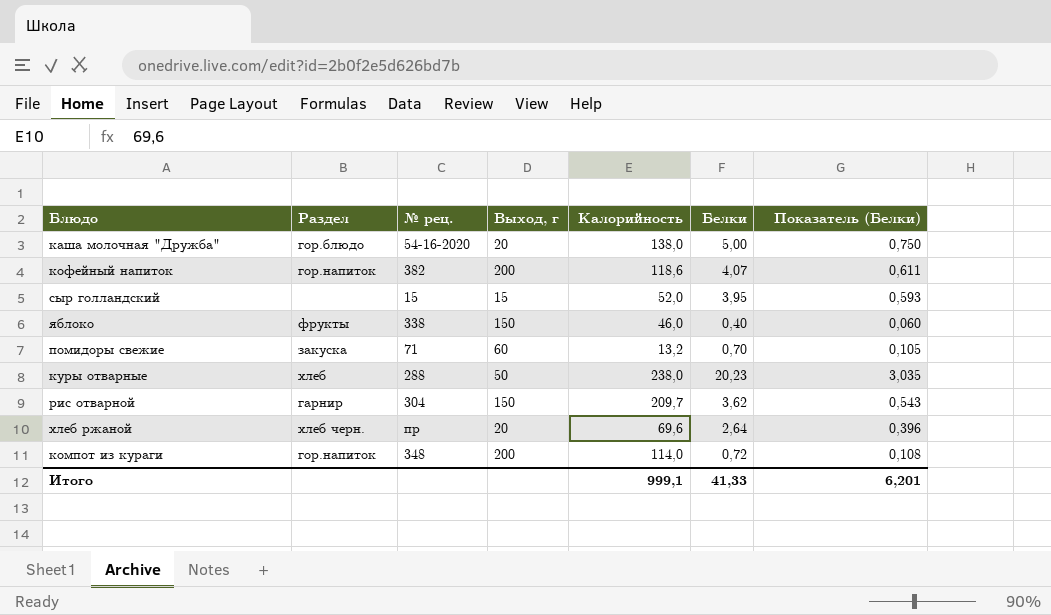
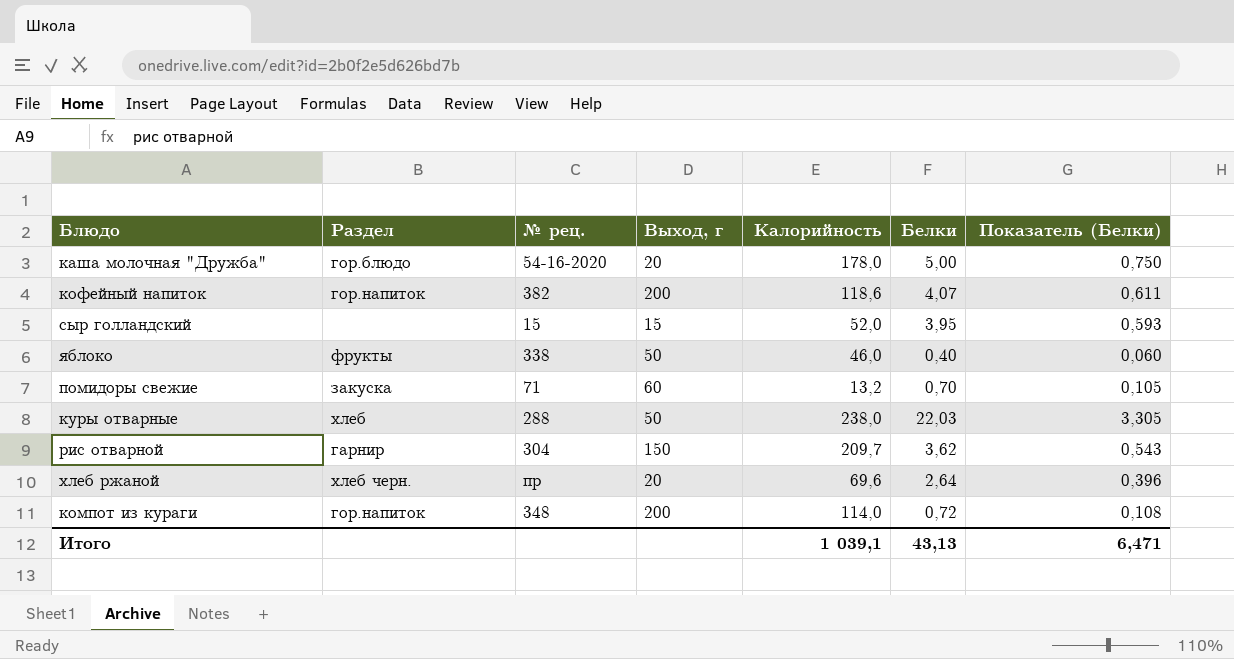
каша молочная "Дружба" | Калорийность: 138,0 -> 178,0
яблоко | Выход, г: 150 -> 50
куры отварные | Белки: 20,23 -> 22,03
куры отварные | Показатель (Белки): 3,035 -> 3,305
Итого | Калорийность: 999,1 -> 1 039,1
Итого | Белки: 41,33 -> 43,13
Итого | Показатель (Белки): 6,201 -> 6,471

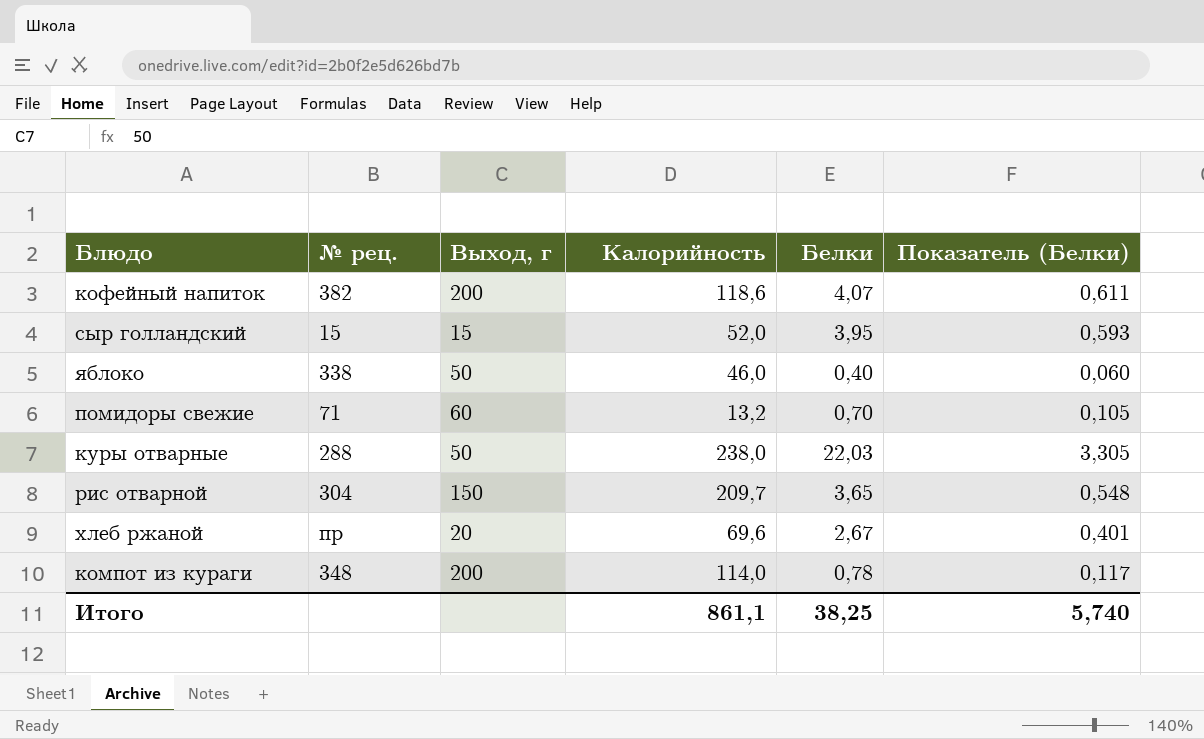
column Раздел | position: 2 -> none
row каша молочная "Дружба": гор.блюдо | 54-16-2020 | 20 | 178,0 | 5,00 | 0,750 -> none
рис отварной | Белки: 3,62 -> 3,65
рис отварной | Показатель (Белки): 0,543 -> 0,548
хлеб ржаной | Белки: 2,64 -> 2,67
хлеб ржаной | Показатель (Белки): 0,396 -> 0,401
компот из кураги | Белки: 0,72 -> 0,78
компот из кураги | Показатель (Белки): 0,108 -> 0,117
Итого | Калорийность: 1 039,1 -> 861,1
Итого | Белки: 43,13 -> 38,25
Итого | Показатель (Белки): 6,471 -> 5,740

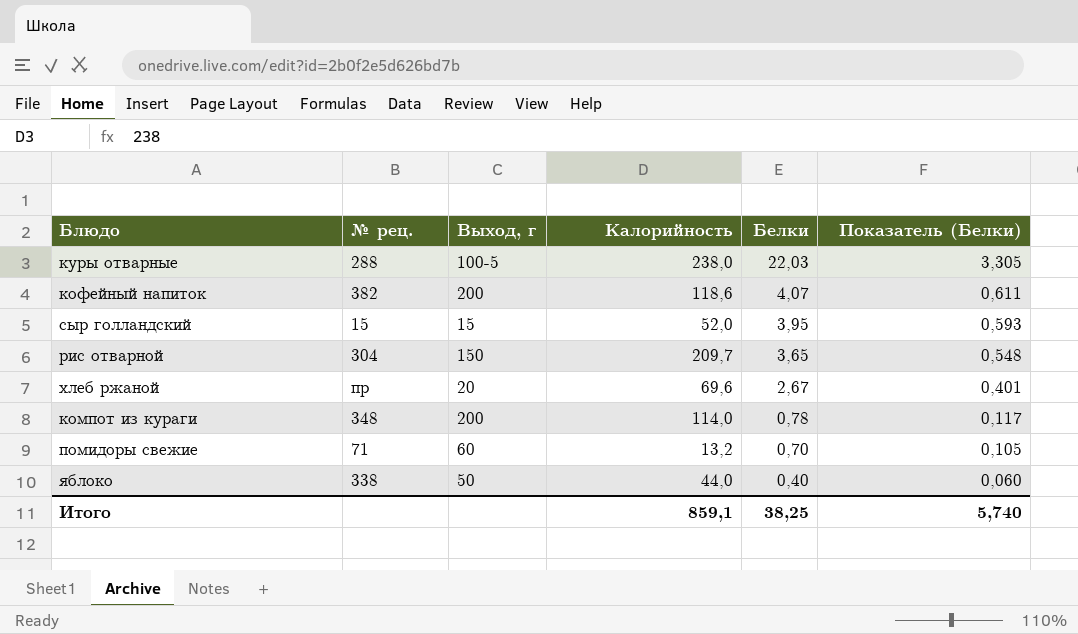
row order: none -> Белки descending
куры отварные | Выход, г: 50 -> 100-5
яблоко | Калорийность: 46,0 -> 44,0
Итого | Калорийность: 861,1 -> 859,1

